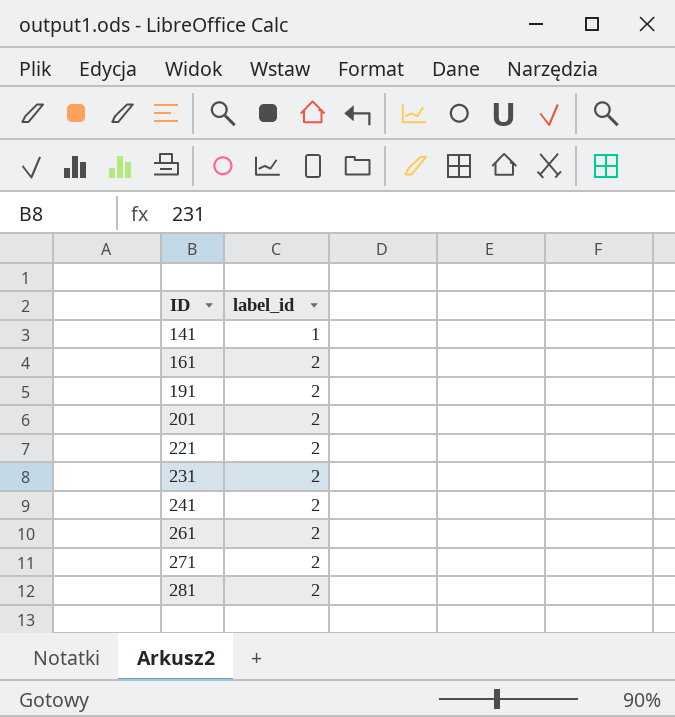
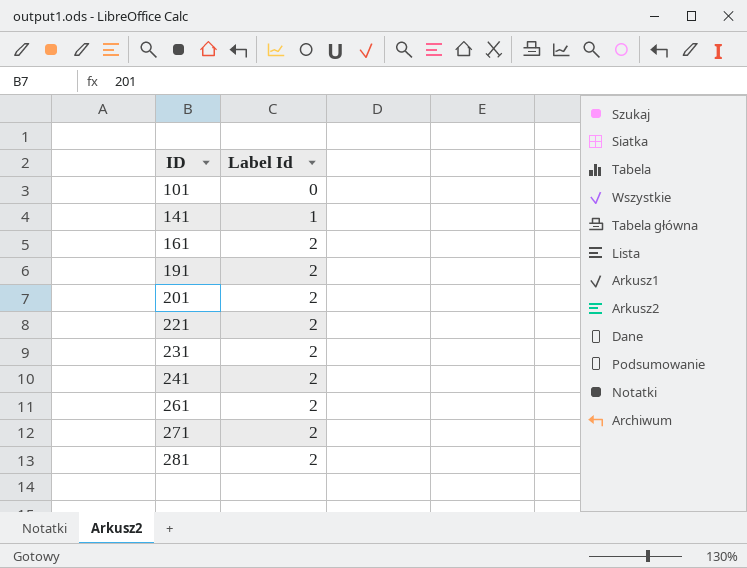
column name: label_id -> Label Id
row 101: none -> 0

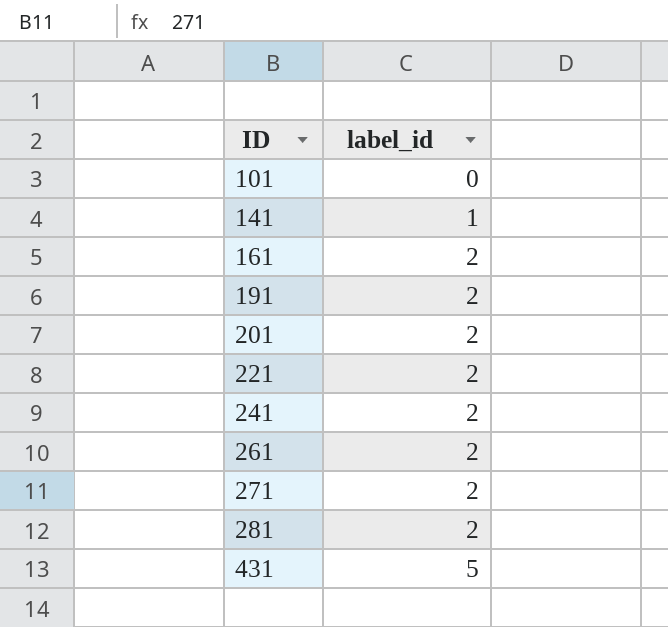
column name: Label Id -> label_id
row 231: 2 -> none
row 431: none -> 5

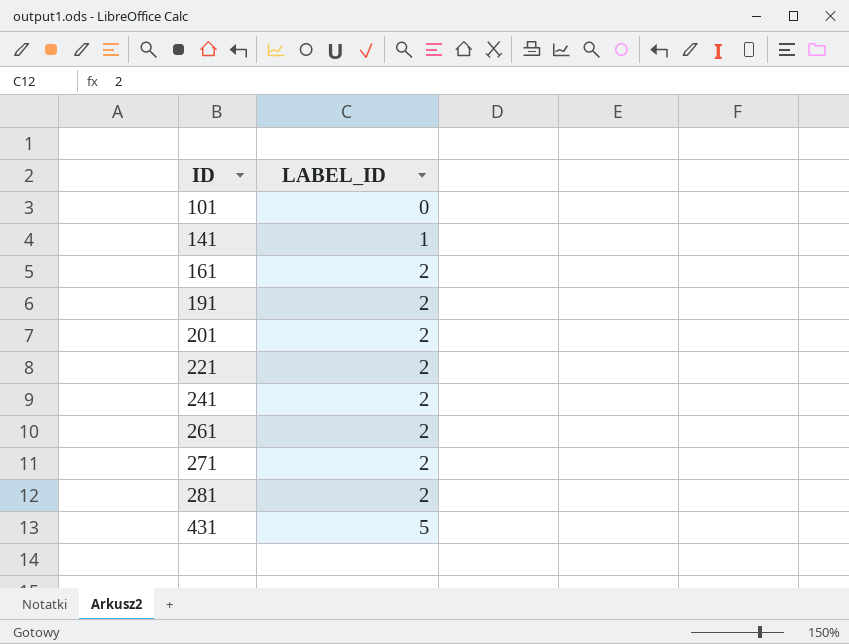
column name: label_id -> LABEL_ID

